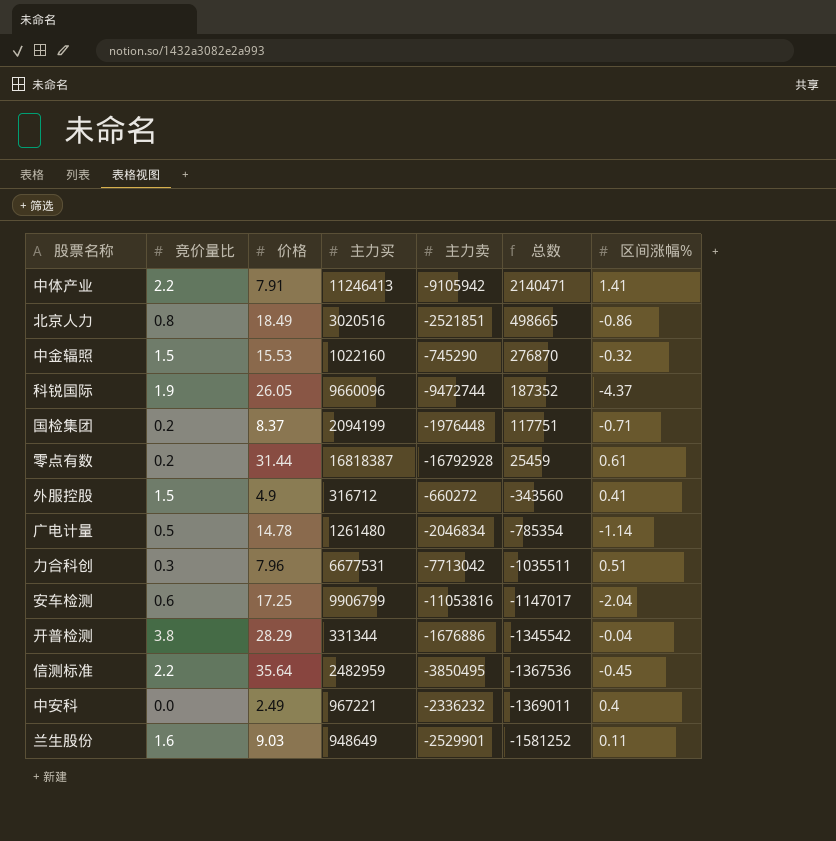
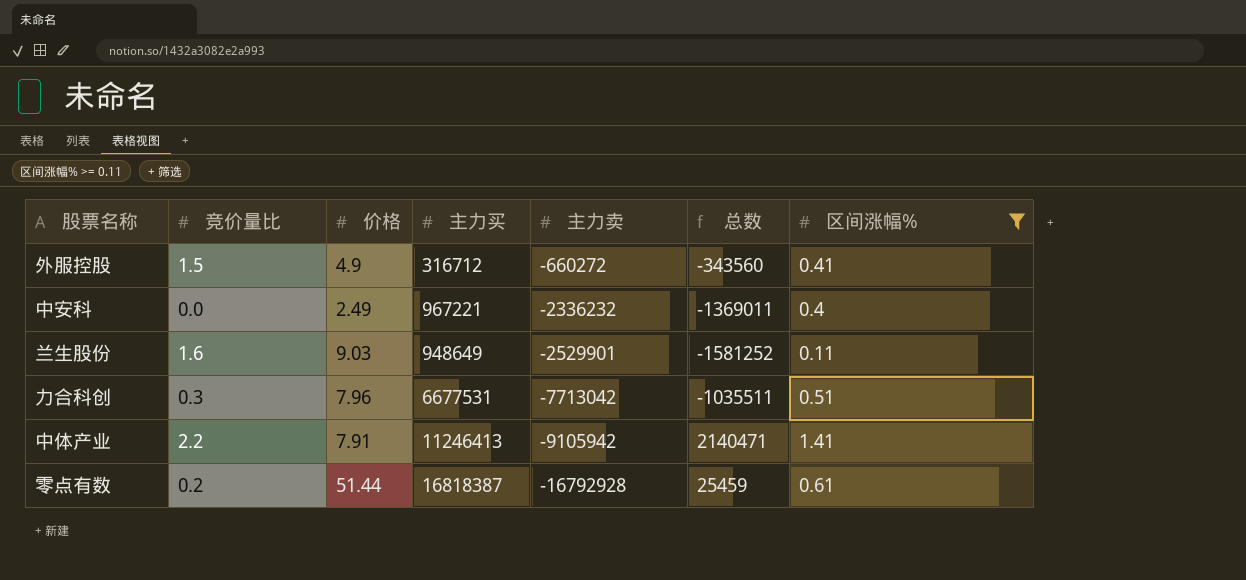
filter: none -> 区间涨幅% >= 0.11
row order: 总数 descending -> 主力卖 descending
零点有数 | 价格: 31.44 -> 51.44

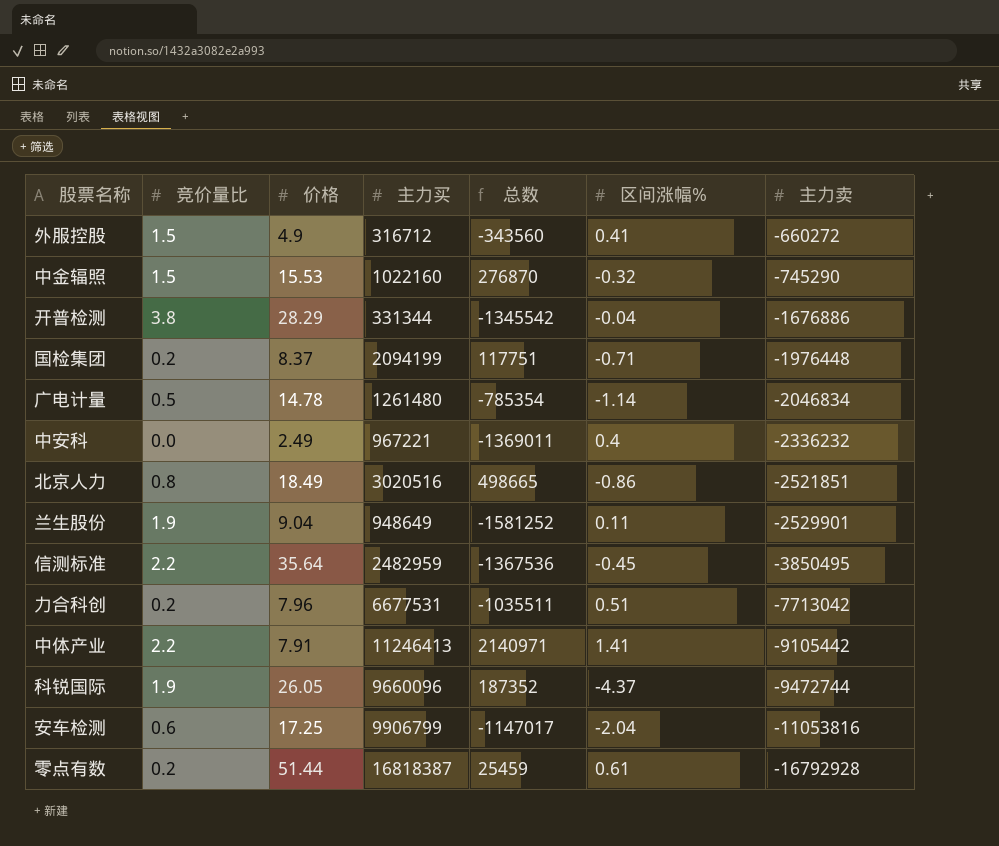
filter: 区间涨幅% >= 0.11 -> none
column 主力卖 | position: 5 -> 7
兰生股份 | 竞价量比: 1.6 -> 1.9
兰生股份 | 价格: 9.03 -> 9.04
力合科创 | 竞价量比: 0.3 -> 0.2
中体产业 | 总数: 2140471 -> 2140971
中体产业 | 主力卖: -9105942 -> -9105442

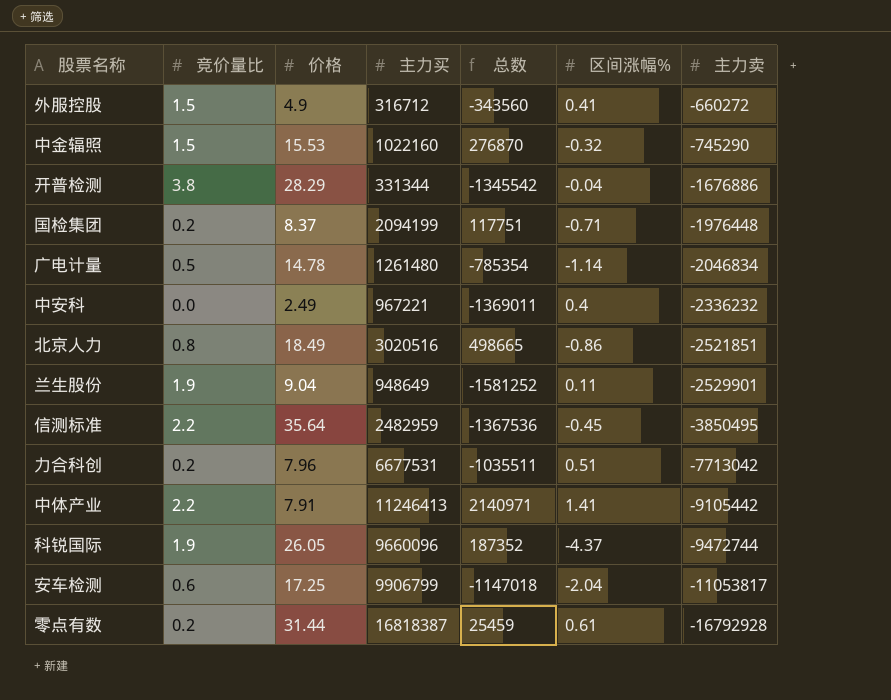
安车检测 | 总数: -1147017 -> -1147018
安车检测 | 主力卖: -11053816 -> -11053817
零点有数 | 价格: 51.44 -> 31.44

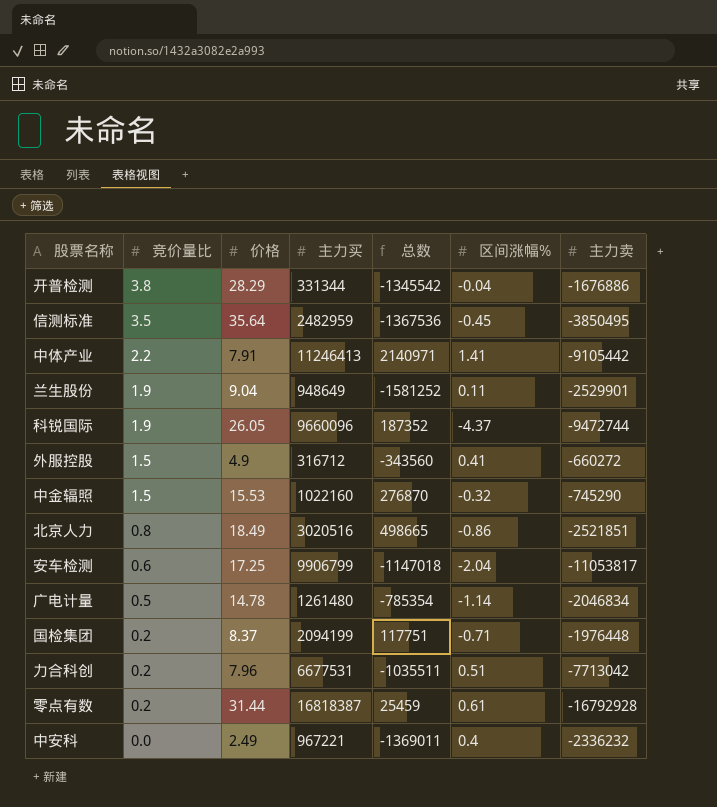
row order: 主力卖 descending -> 竞价量比 descending
信测标准 | 竞价量比: 2.2 -> 3.5

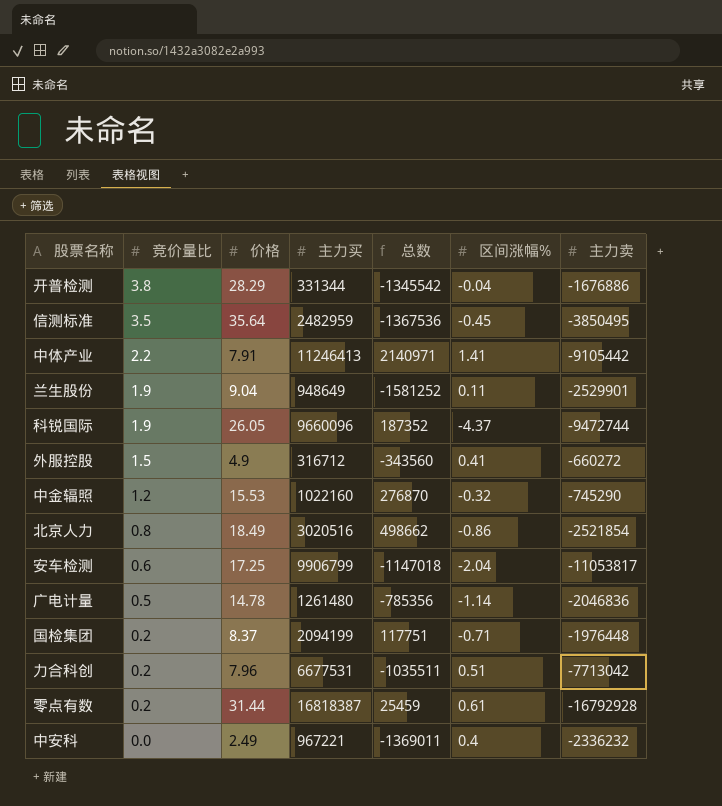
中金辐照 | 竞价量比: 1.5 -> 1.2
北京人力 | 总数: 498665 -> 498662
北京人力 | 主力卖: -2521851 -> -2521854
广电计量 | 总数: -785354 -> -785356
广电计量 | 主力卖: -2046834 -> -2046836

